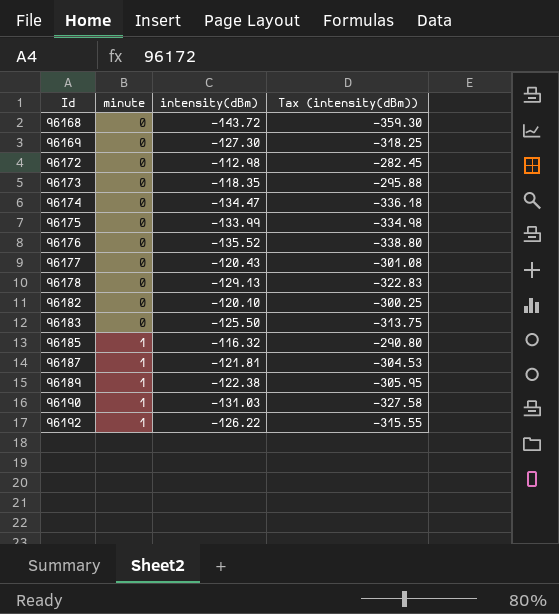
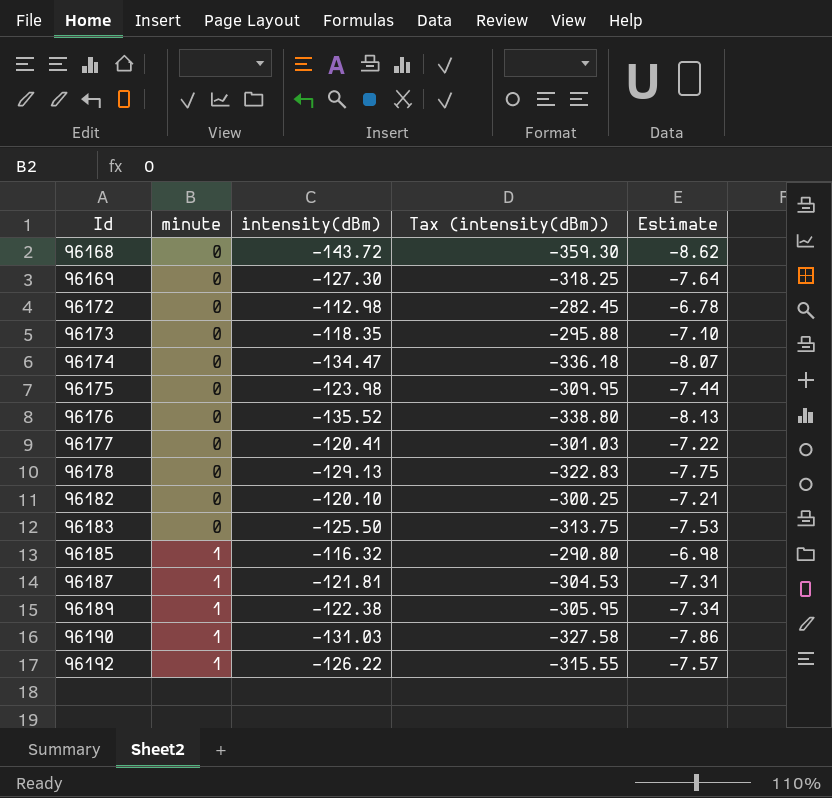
column Estimate | formula: none -> [intensity(dBm)] * 0.06
96175 | intensity(dBm): -133.99 -> -123.98
96175 | Tax (intensity(dBm)): -334.98 -> -309.95
96177 | intensity(dBm): -120.43 -> -120.41
96177 | Tax (intensity(dBm)): -301.08 -> -301.03

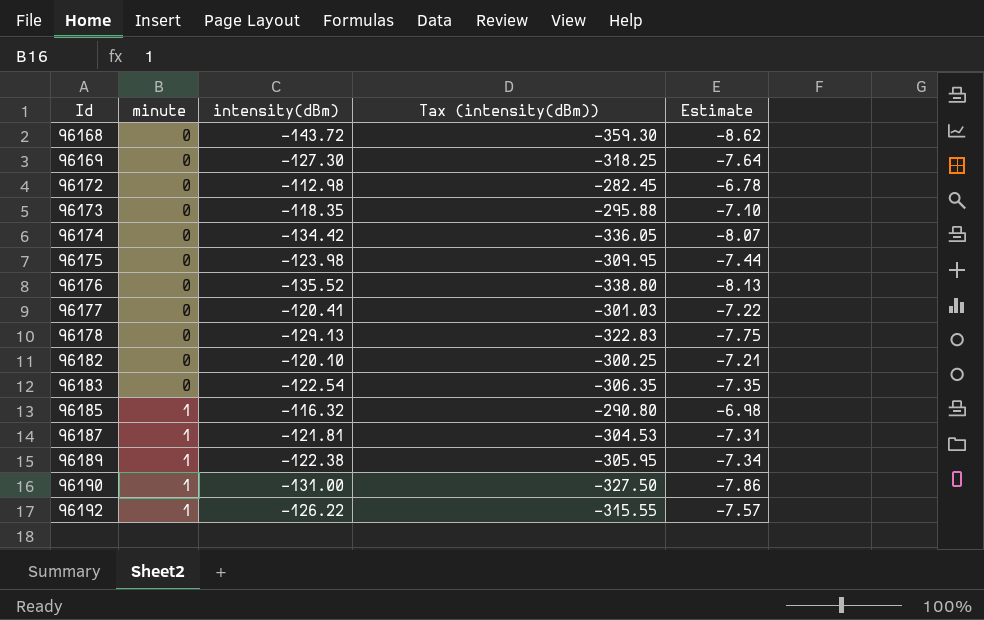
96174 | intensity(dBm): -134.47 -> -134.42
96174 | Tax (intensity(dBm)): -336.18 -> -336.05
96183 | intensity(dBm): -125.50 -> -122.54
96183 | Tax (intensity(dBm)): -313.75 -> -306.35
96183 | Estimate: -7.53 -> -7.35
96190 | intensity(dBm): -131.03 -> -131.00
96190 | Tax (intensity(dBm)): -327.58 -> -327.50

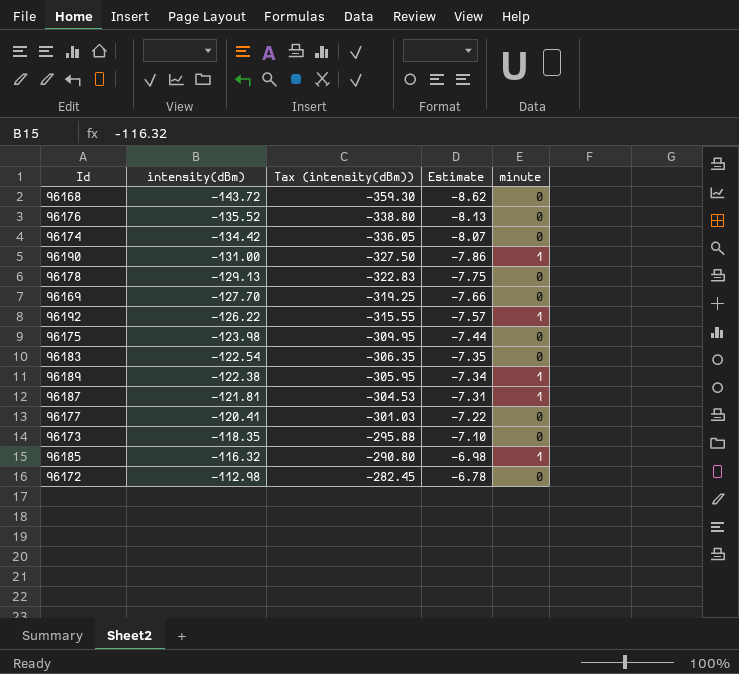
row order: Id ascending -> intensity(dBm) ascending
column minute | position: 2 -> 5
row 96182: 0 | -120.10 | -300.25 | -7.21 -> none
96169 | intensity(dBm): -127.30 -> -127.70
96169 | Tax (intensity(dBm)): -318.25 -> -319.25
96169 | Estimate: -7.64 -> -7.66

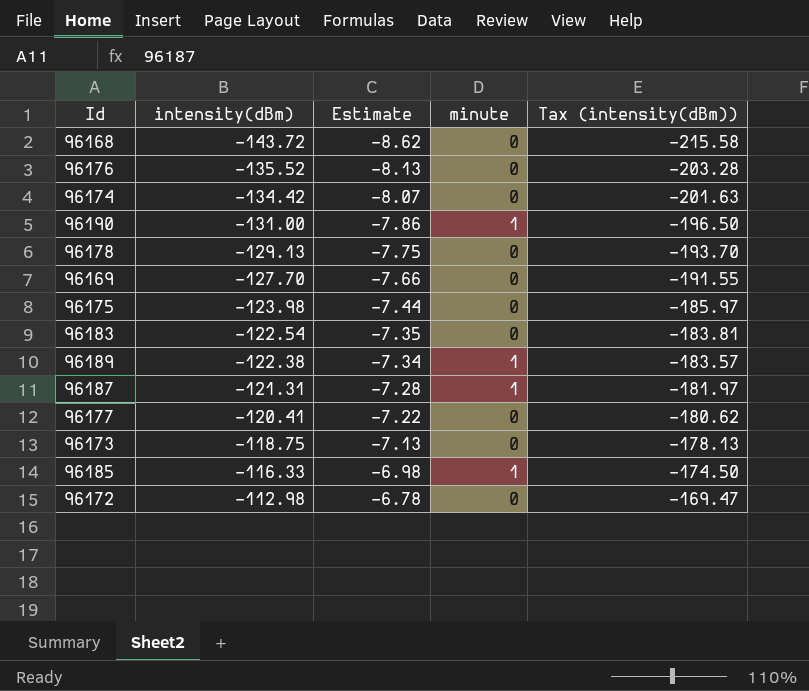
column Tax (intensity(dBm)) | formula: [intensity(dBm)] * 2.5 -> [intensity(dBm)] * 1.5
column Tax (intensity(dBm)) | position: 3 -> 5
row 96192: -126.22 | -315.55 | -7.57 | 1 -> none
96187 | intensity(dBm): -121.81 -> -121.31
96187 | Estimate: -7.31 -> -7.28
96173 | intensity(dBm): -118.35 -> -118.75
96173 | Estimate: -7.10 -> -7.13
96185 | intensity(dBm): -116.32 -> -116.33

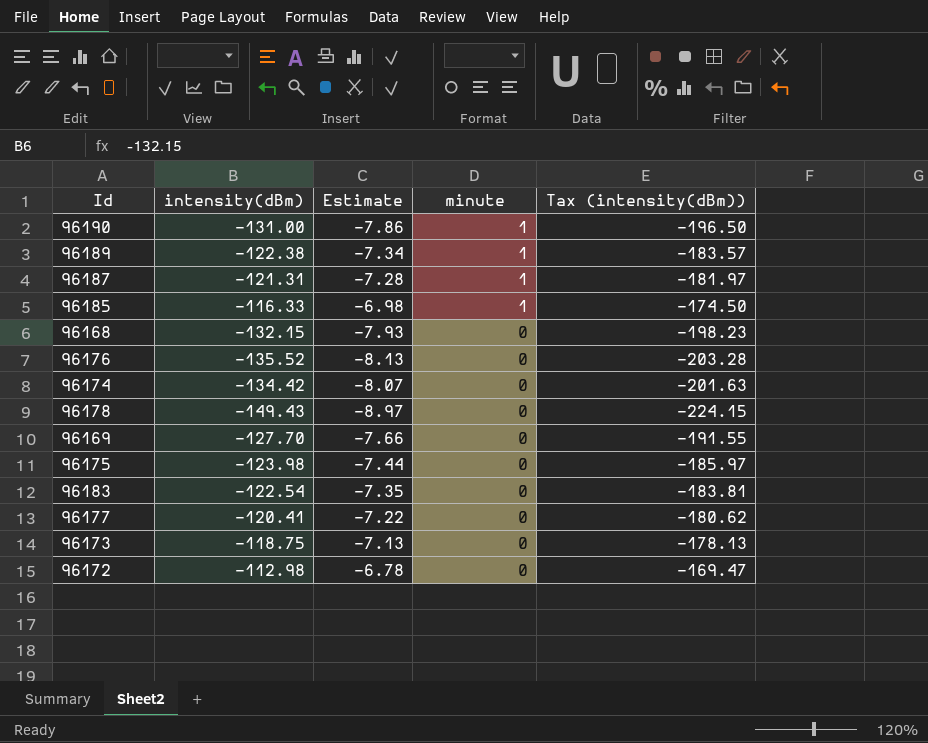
row order: intensity(dBm) ascending -> minute descending
96168 | intensity(dBm): -143.72 -> -132.15
96168 | Estimate: -8.62 -> -7.93
96168 | Tax (intensity(dBm)): -215.58 -> -198.23
96178 | intensity(dBm): -129.13 -> -149.43
96178 | Estimate: -7.75 -> -8.97
96178 | Tax (intensity(dBm)): -193.70 -> -224.15

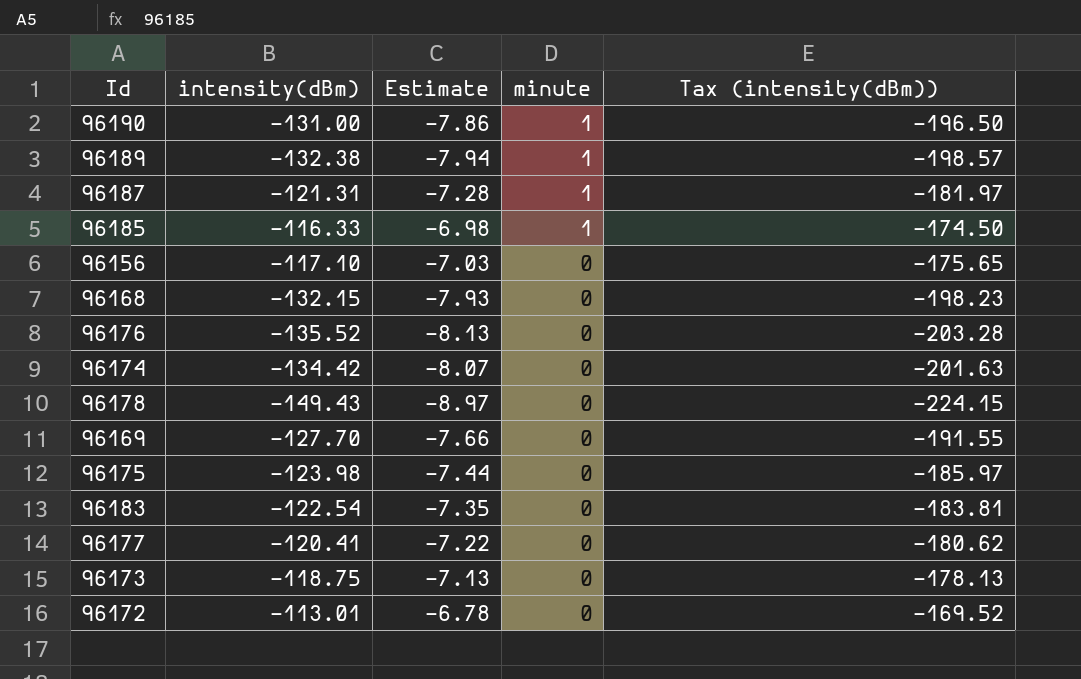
96189 | intensity(dBm): -122.38 -> -132.38
96189 | Estimate: -7.34 -> -7.94
96189 | Tax (intensity(dBm)): -183.57 -> -198.57
row 96156: none -> -117.10 | -7.03 | 0 | -175.65
96172 | intensity(dBm): -112.98 -> -113.01
96172 | Tax (intensity(dBm)): -169.47 -> -169.52

